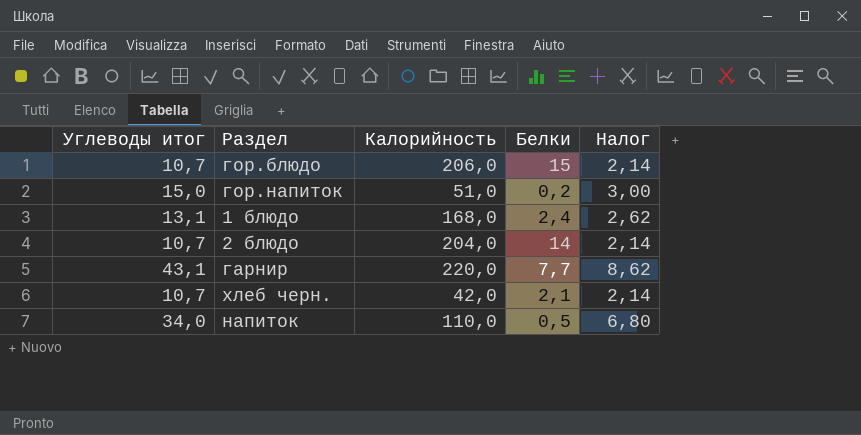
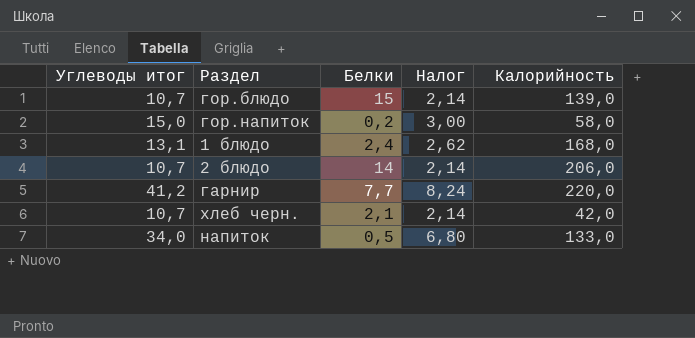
column Калорийность | position: 3 -> 5
гор.блюдо | Калорийность: 206,0 -> 139,0
гор.напиток | Калорийность: 51,0 -> 58,0
2 блюдо | Калорийность: 204,0 -> 206,0
гарнир | Углеводы итог: 43,1 -> 41,2
гарнир | Налог: 8,62 -> 8,24
напиток | Калорийность: 110,0 -> 133,0

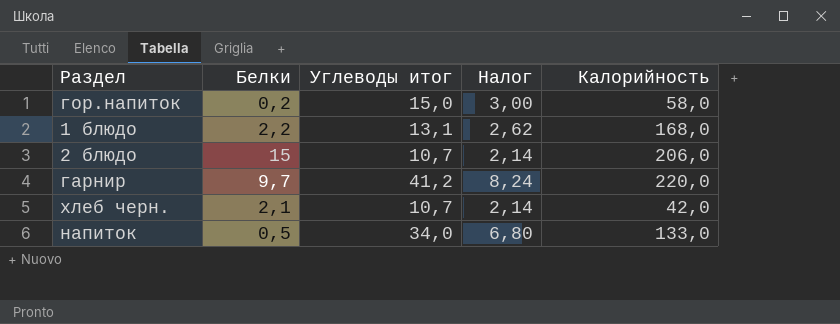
column Углеводы итог | position: 1 -> 3
row гор.блюдо: 10,7 | 15 | 2,14 | 139,0 -> none
1 блюдо | Белки: 2,4 -> 2,2
2 блюдо | Белки: 14 -> 15
гарнир | Белки: 7,7 -> 9,7

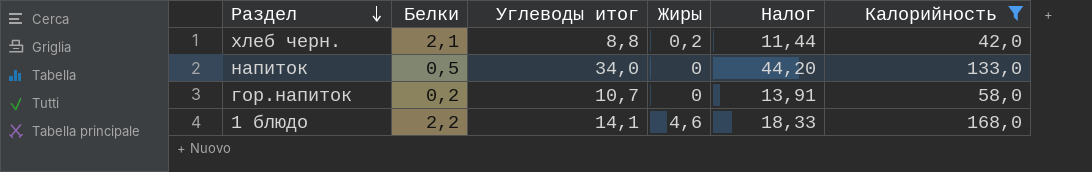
filter: none -> Калорийность <= 168,0
row order: none -> Раздел descending
column Жиры | position: none -> 4
column Налог | formula: [Углеводы итог] * 0,2 -> [Углеводы итог] * 1,3
хлеб черн. | Углеводы итог: 10,7 -> 8,8
гор.напиток | Углеводы итог: 15,0 -> 10,7
1 блюдо | Углеводы итог: 13,1 -> 14,1

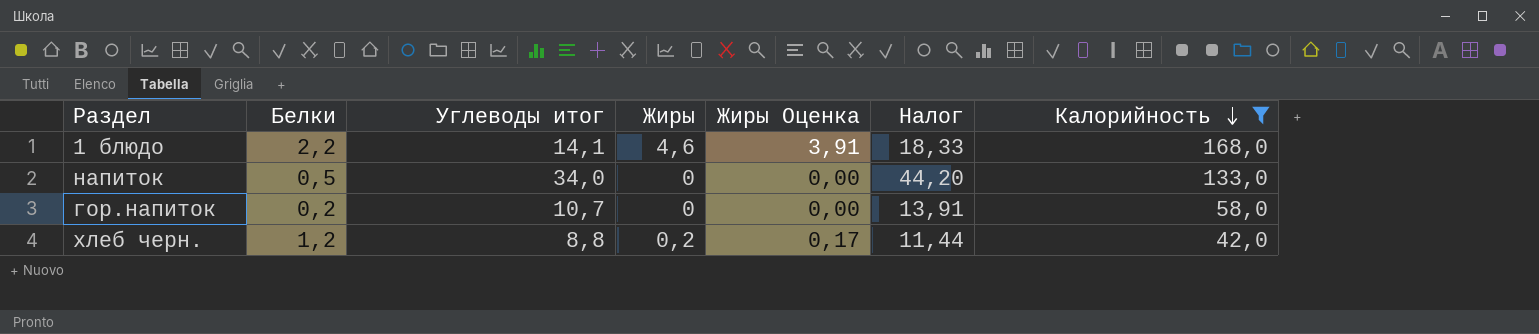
row order: Раздел descending -> Калорийность descending
column Жиры Оценка | formula: none -> [Жиры] * 0,85
хлеб черн. | Белки: 2,1 -> 1,2

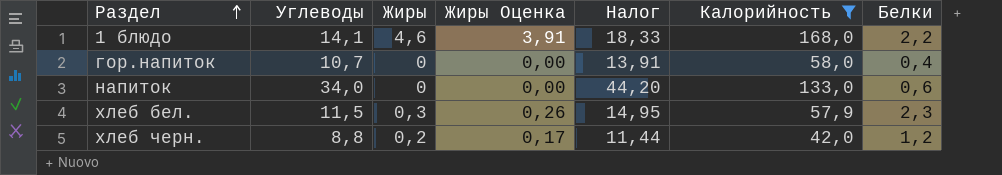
row order: Калорийность descending -> Раздел ascending
column name: Углеводы итог -> Углеводы
column Белки | position: 2 -> 7
гор.напиток | Белки: 0,2 -> 0,4
напиток | Белки: 0,5 -> 0,6
row хлеб бел.: none -> 11,5 | 0,3 | 0,26 | 14,95 | 57,9 | 2,3

